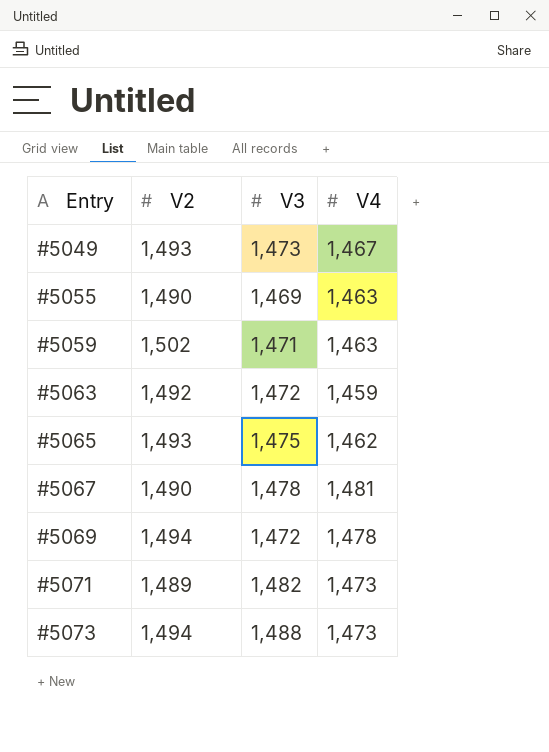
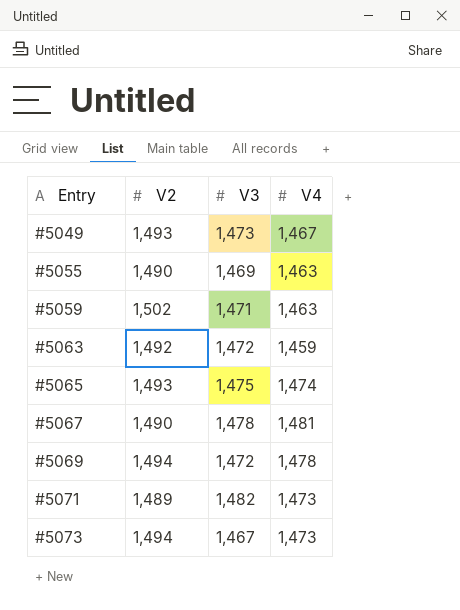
#5065 | V4: 1,462 -> 1,474
#5073 | V3: 1,488 -> 1,467

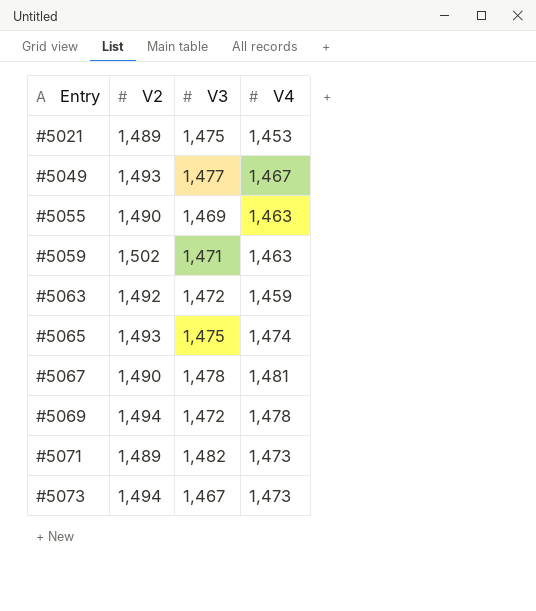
row #5021: none -> 1,489 | 1,475 | 1,453
#5049 | V3: 1,473 -> 1,477

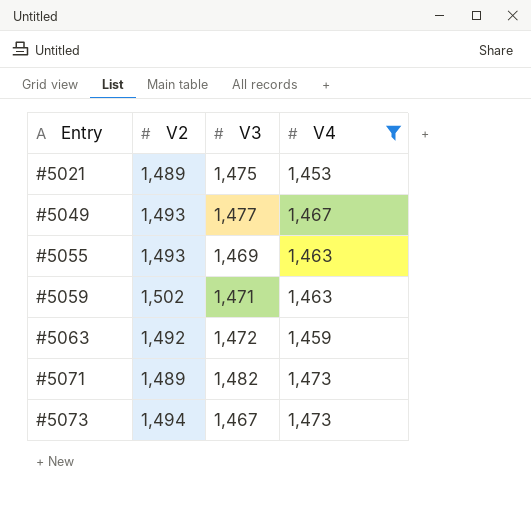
filter: none -> V4 <= 1,473
#5055 | V2: 1,490 -> 1,493

